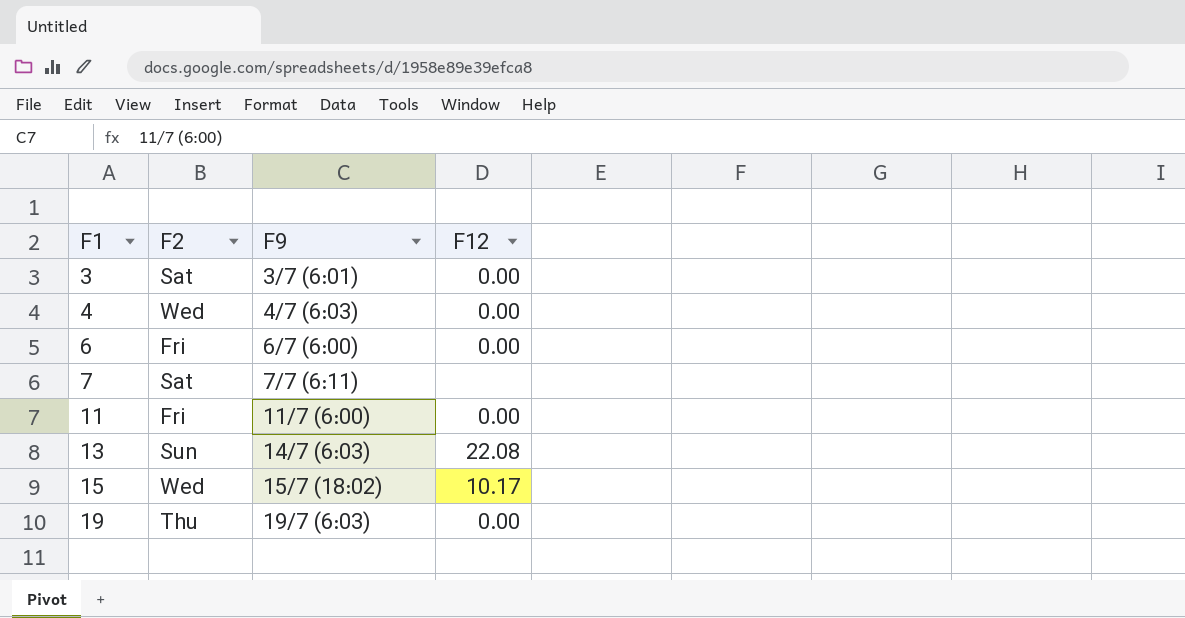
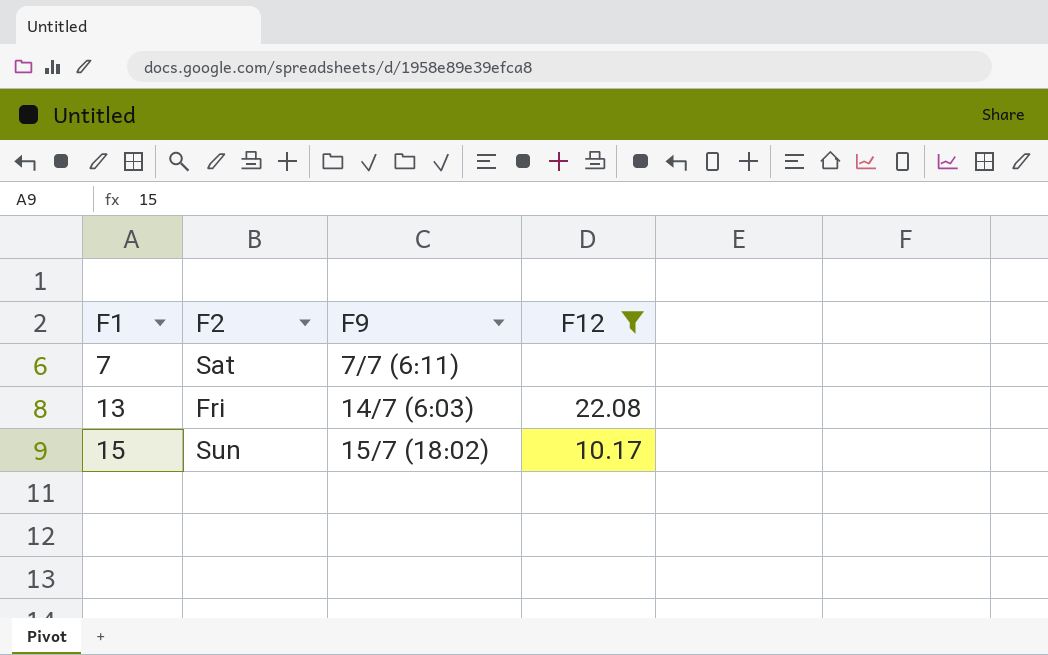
filter: none -> F12 != 0.00
13 | F2: Sun -> Fri
15 | F2: Wed -> Sun

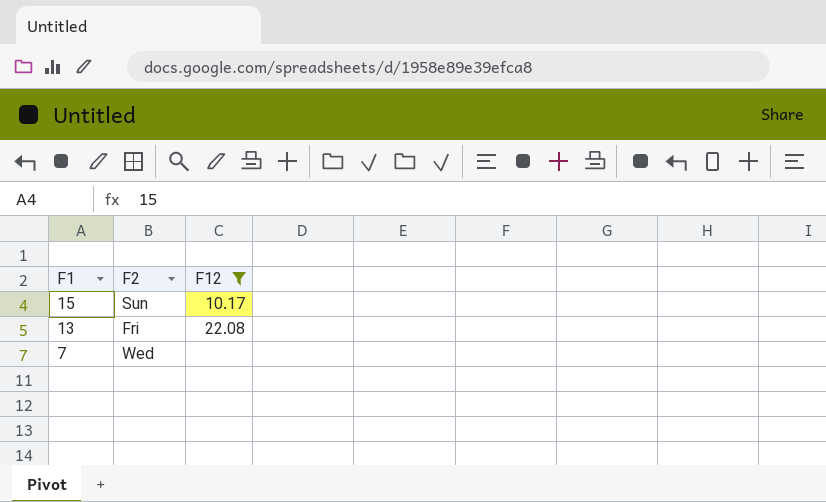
row order: F1 ascending -> F1 descending
column F9 | position: 3 -> none
7 | F2: Sat -> Wed

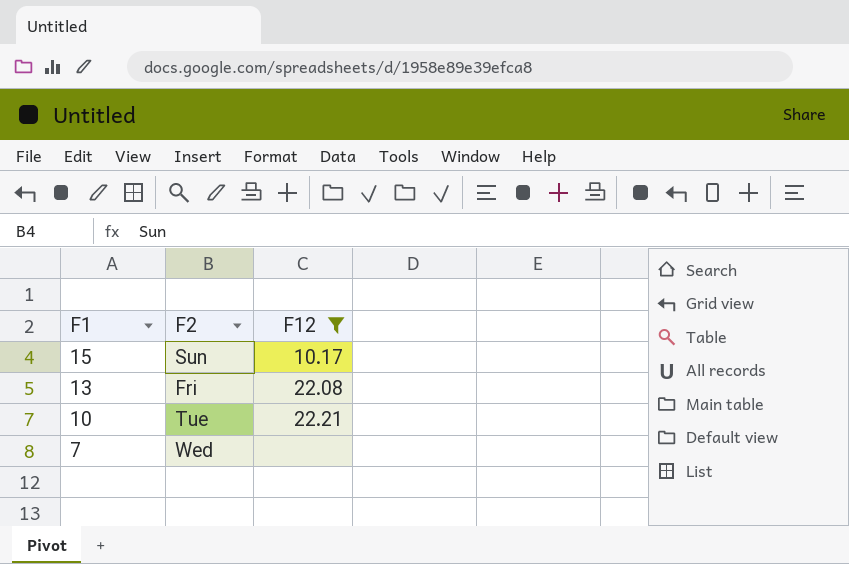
row 10: none -> Tue | 22.21

